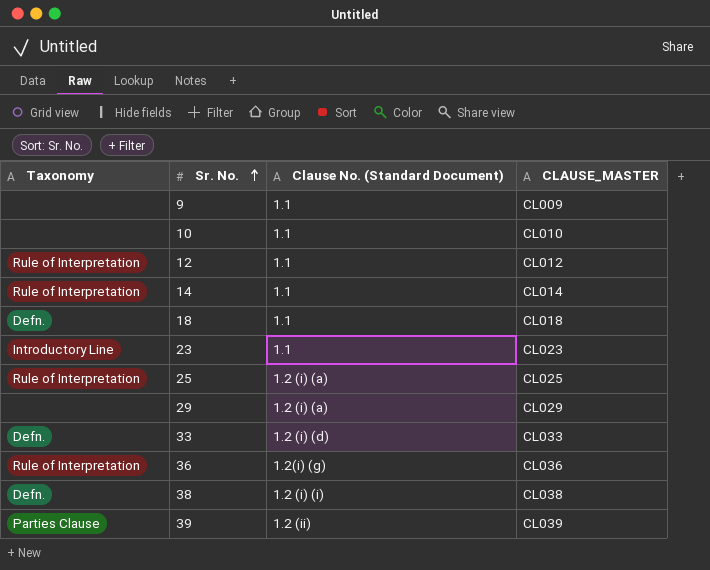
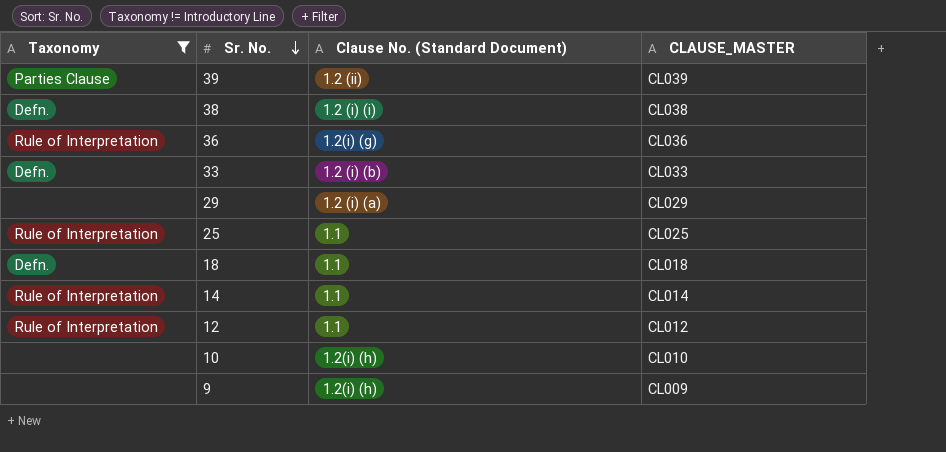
filter: none -> Taxonomy != Introductory Line
row order: Sr. No. ascending -> Sr. No. descending
33 | Clause No. (Standard Document): 1.2 (i) (d) -> 1.2 (i) (b)
25 | Clause No. (Standard Document): 1.2 (i) (a) -> 1.1
10 | Clause No. (Standard Document): 1.1 -> 1.2(i) (h)
9 | Clause No. (Standard Document): 1.1 -> 1.2(i) (h)

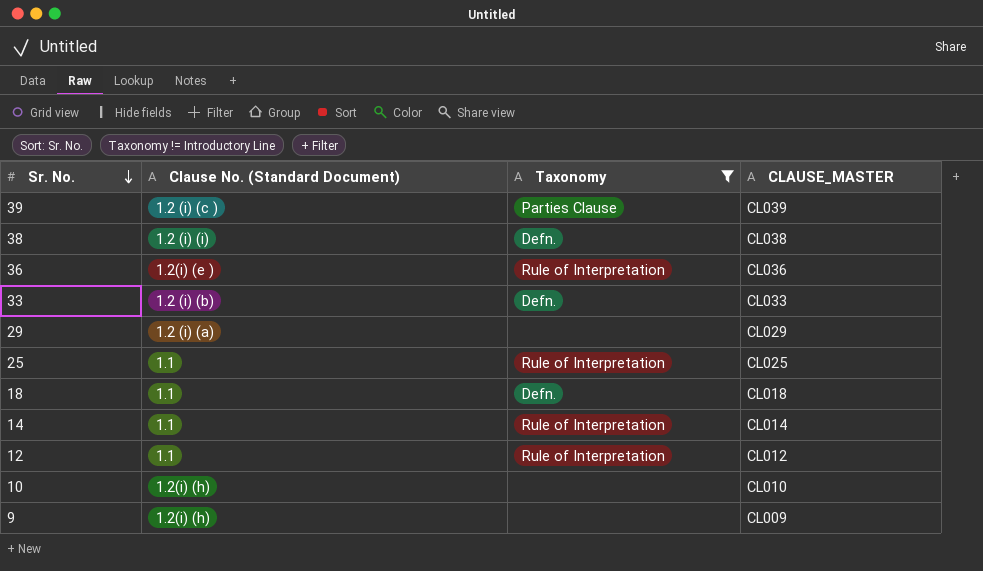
column Taxonomy | position: 1 -> 3
39 | Clause No. (Standard Document): 1.2 (ii) -> 1.2 (i) (c )
36 | Clause No. (Standard Document): 1.2(i) (g) -> 1.2(i) (e )

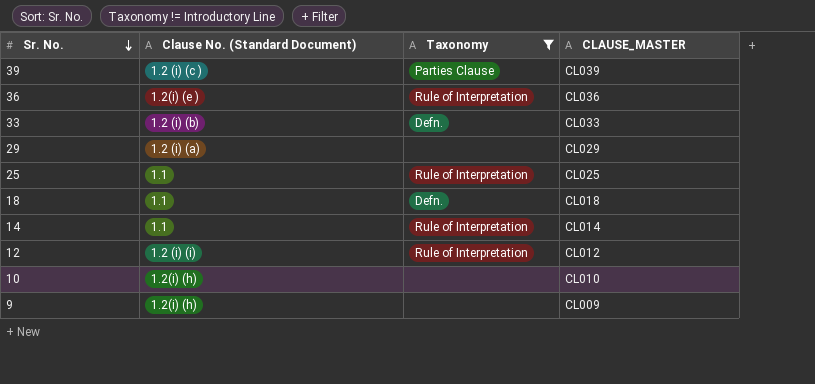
row 38: 1.2 (i) (i) | Defn. | CL038 -> none
12 | Clause No. (Standard Document): 1.1 -> 1.2 (i) (i)

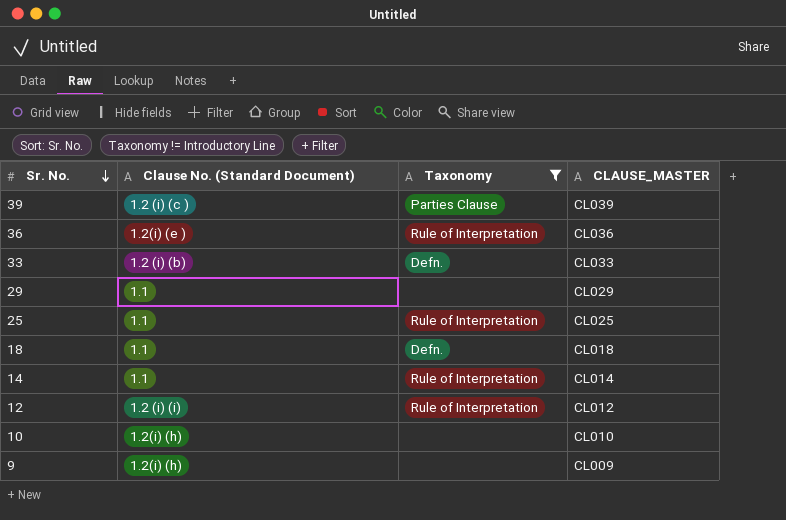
29 | Clause No. (Standard Document): 1.2 (i) (a) -> 1.1

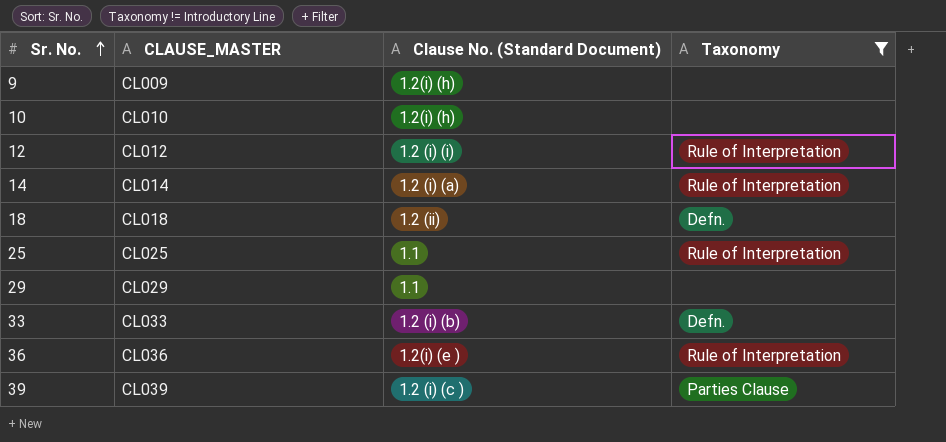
row order: Sr. No. descending -> Sr. No. ascending
column CLAUSE_MASTER | position: 4 -> 2
14 | Clause No. (Standard Document): 1.1 -> 1.2 (i) (a)
18 | Clause No. (Standard Document): 1.1 -> 1.2 (ii)

